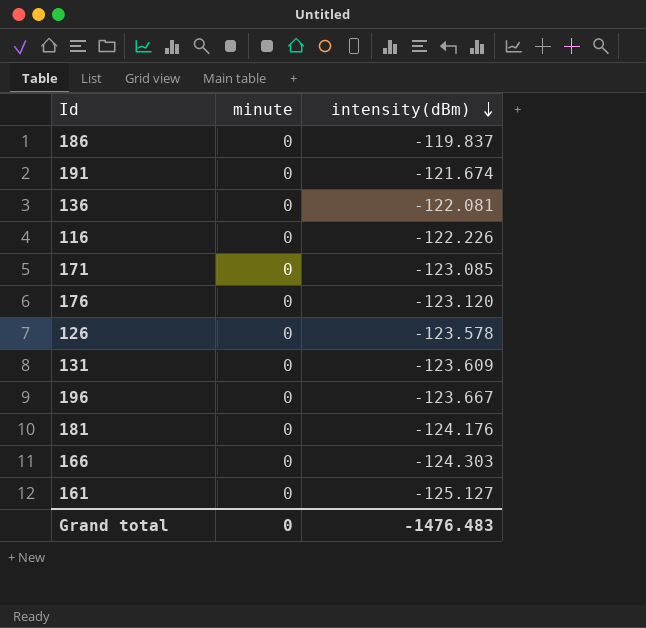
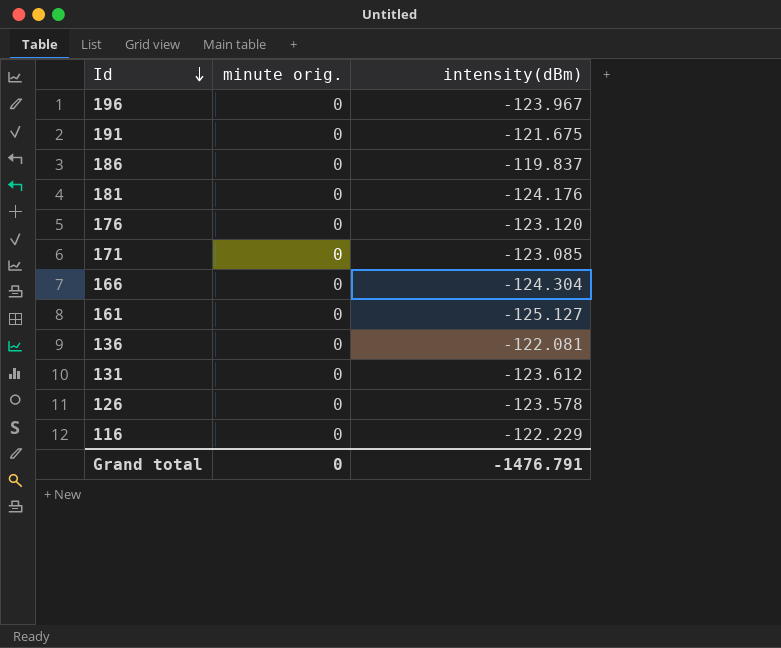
row order: intensity(dBm) descending -> Id descending
column name: minute -> minute orig.
196 | intensity(dBm): -123.667 -> -123.967
191 | intensity(dBm): -121.674 -> -121.675
166 | intensity(dBm): -124.303 -> -124.304
131 | intensity(dBm): -123.609 -> -123.612
116 | intensity(dBm): -122.226 -> -122.229
Grand total | intensity(dBm): -1476.483 -> -1476.791

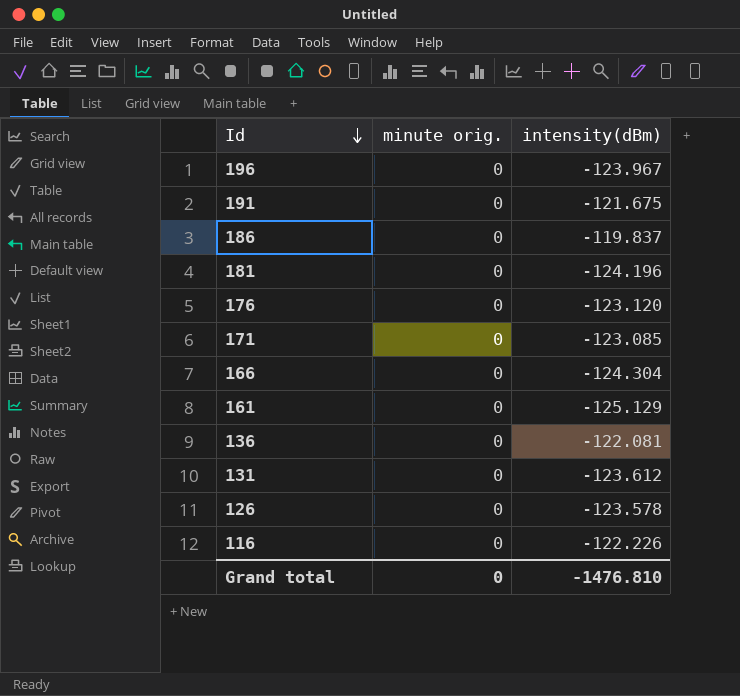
181 | intensity(dBm): -124.176 -> -124.196
161 | intensity(dBm): -125.127 -> -125.129
116 | intensity(dBm): -122.229 -> -122.226
Grand total | intensity(dBm): -1476.791 -> -1476.810

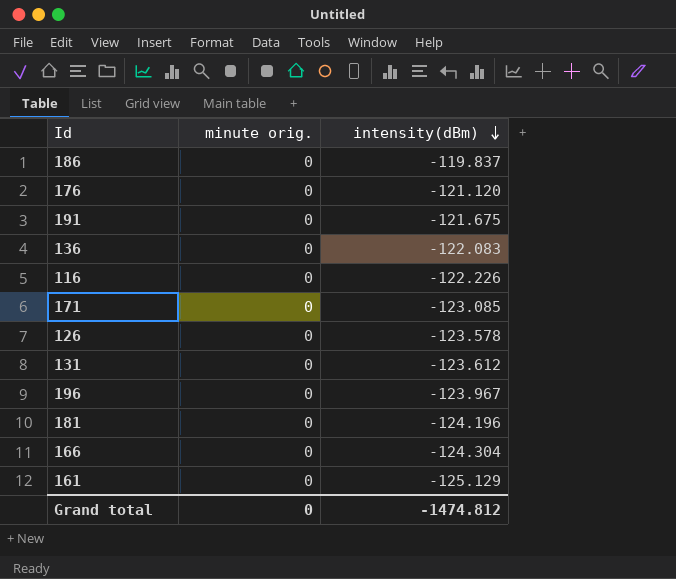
row order: Id descending -> intensity(dBm) descending
176 | intensity(dBm): -123.120 -> -121.120
136 | intensity(dBm): -122.081 -> -122.083
Grand total | intensity(dBm): -1476.810 -> -1474.812

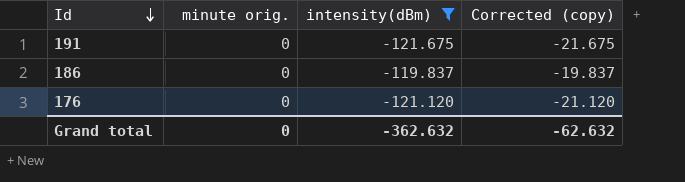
filter: none -> intensity(dBm) >= -121.675
row order: intensity(dBm) descending -> Id descending
column Corrected (copy) | formula: none -> [intensity(dBm)] + 100
Grand total | intensity(dBm): -1474.812 -> -362.632

